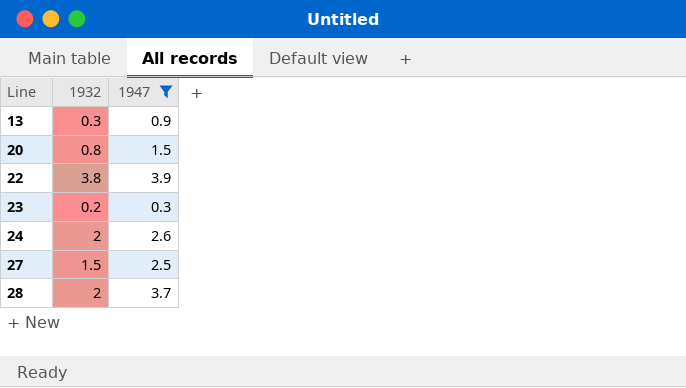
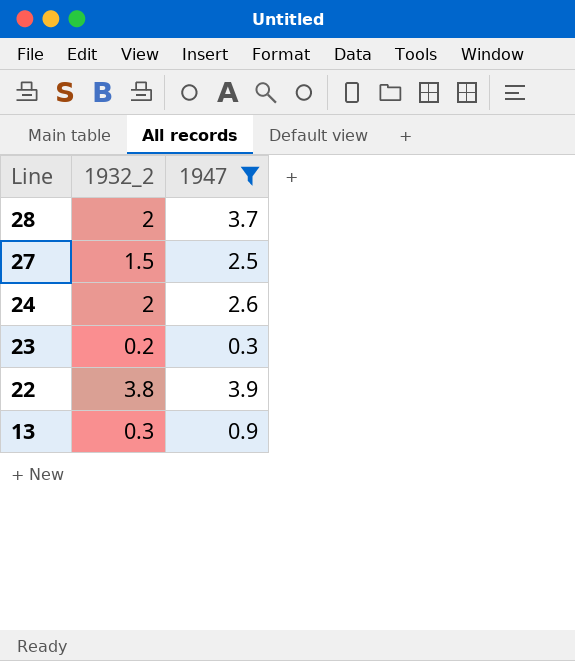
row order: Line ascending -> Line descending
column name: 1932 -> 1932_2
row 20: 0.8 | 1.5 -> none

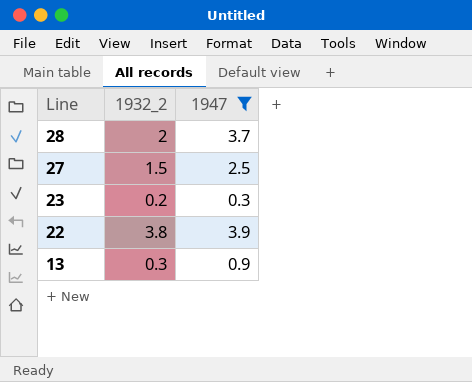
row 24: 2 | 2.6 -> none

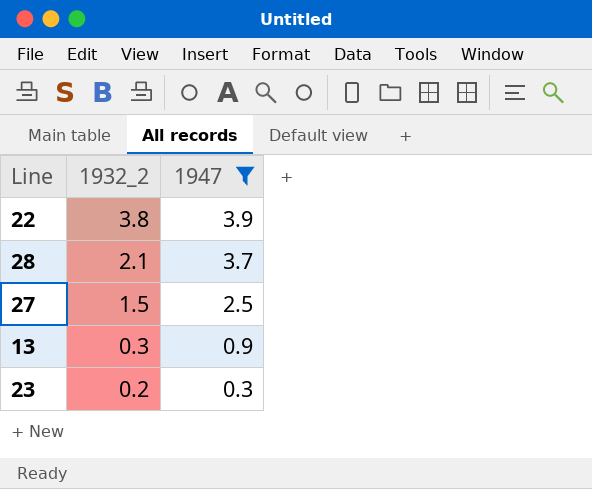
row order: Line descending -> 1932_2 descending
28 | 1932_2: 2 -> 2.1

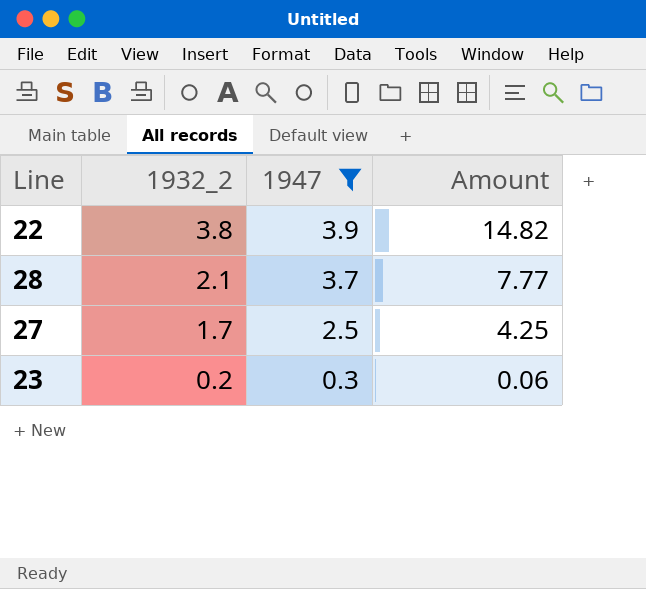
column Amount | formula: none -> [1932_2] * [1947]
row 13: 0.3 | 0.9 -> none
27 | 1932_2: 1.5 -> 1.7

